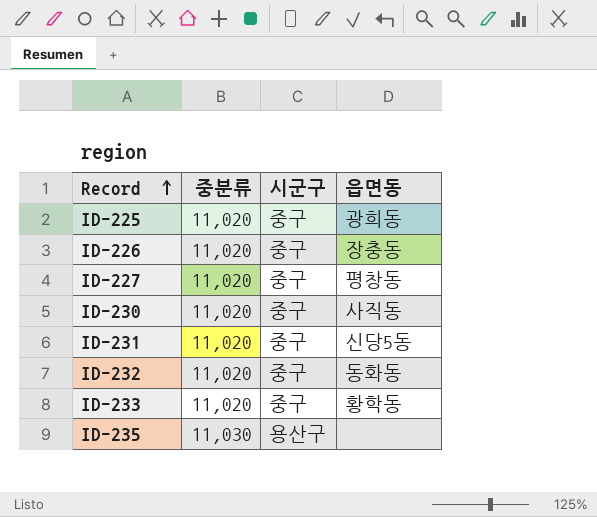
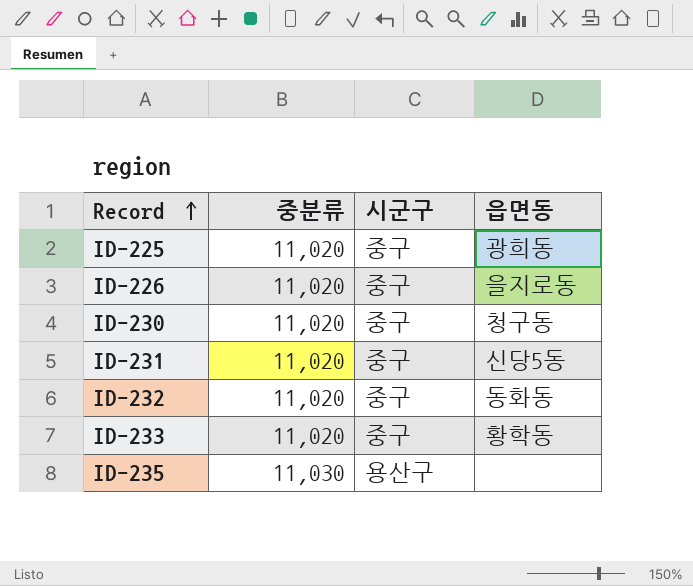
row ID-227: 11,020 | 중구 | 평창동 -> none
ID-226 | 읍면동: 장충동 -> 을지로동
ID-230 | 읍면동: 사직동 -> 청구동

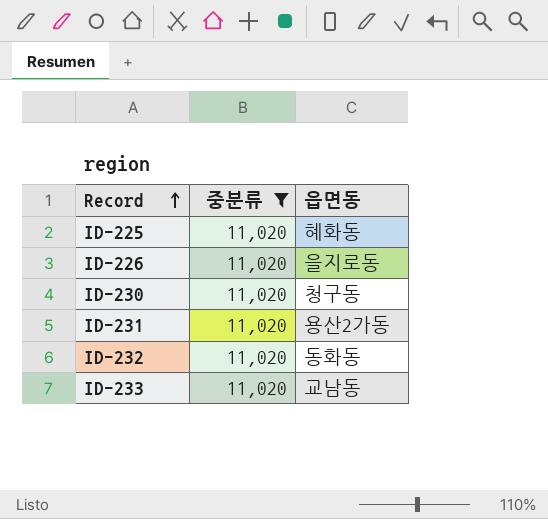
filter: none -> 중분류 = 11,020
column 시군구 | position: 3 -> none
ID-225 | 읍면동: 광희동 -> 혜화동
ID-231 | 읍면동: 신당5동 -> 용산2가동
ID-233 | 읍면동: 황학동 -> 교남동

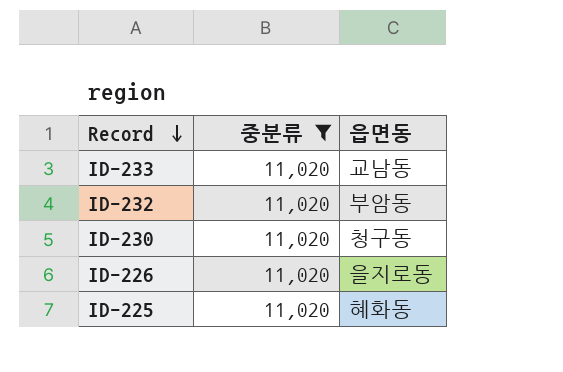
row order: Record ascending -> Record descending
row ID-231: 11,020 | 용산2가동 -> none
ID-232 | 읍면동: 동화동 -> 부암동

